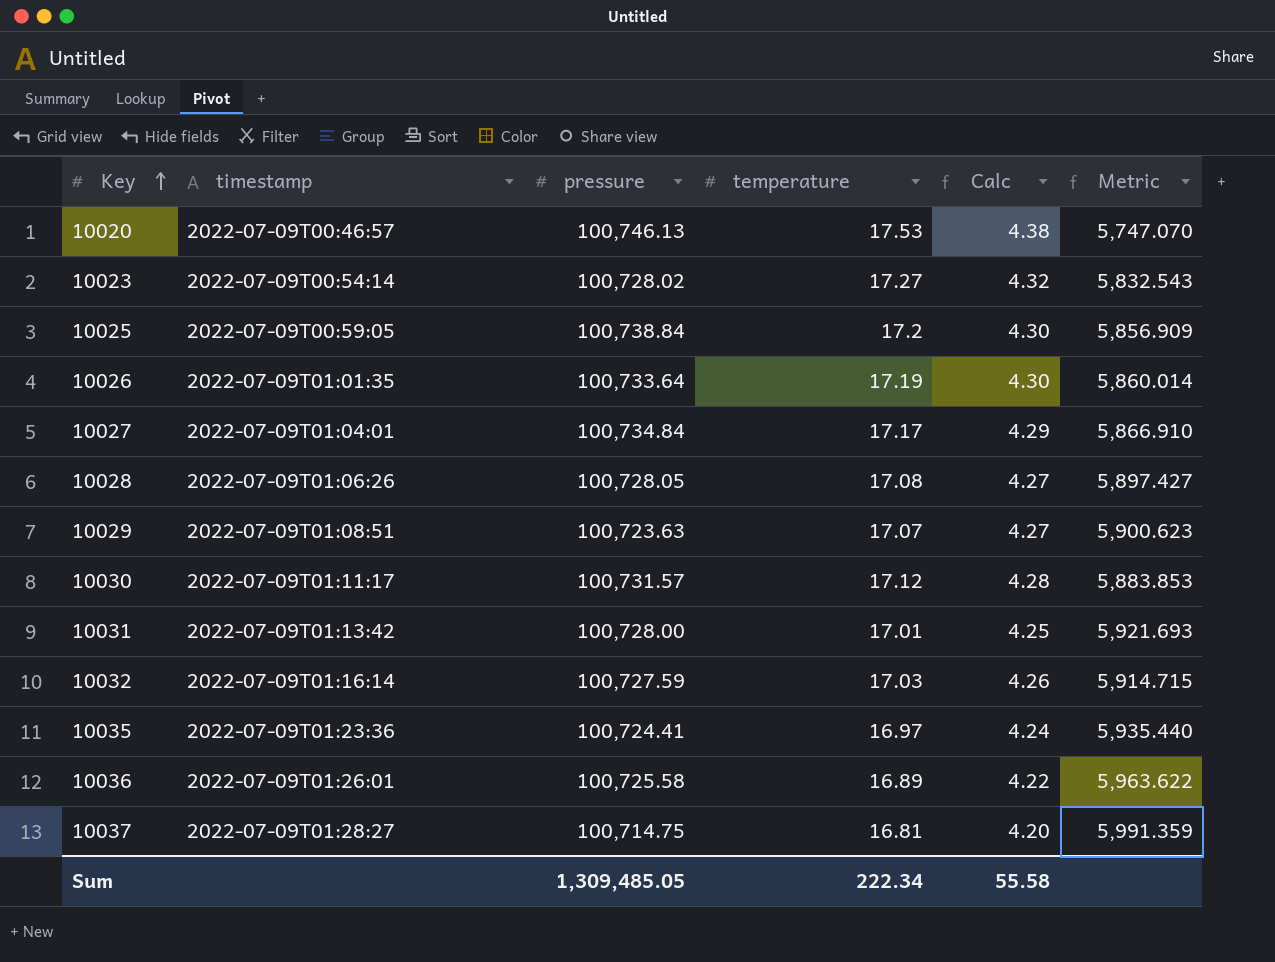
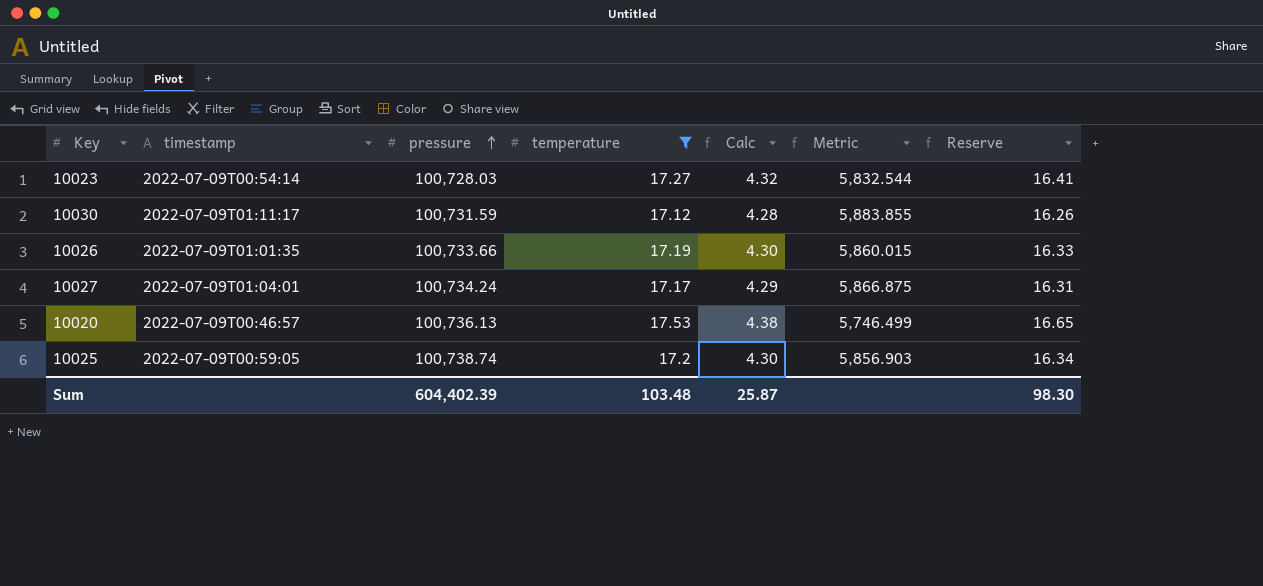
filter: none -> temperature >= 17.12
row order: Key ascending -> pressure ascending
column Reserve | formula: none -> [temperature] * 0.95
10023 | pressure: 100,728.02 -> 100,728.03
10023 | Metric: 5,832.543 -> 5,832.544
10030 | pressure: 100,731.57 -> 100,731.59
10030 | Metric: 5,883.853 -> 5,883.855
10026 | pressure: 100,733.64 -> 100,733.66
10026 | Metric: 5,860.014 -> 5,860.015
10027 | pressure: 100,734.84 -> 100,734.24
10027 | Metric: 5,866.910 -> 5,866.875
10020 | pressure: 100,746.13 -> 100,736.13
10020 | Metric: 5,747.070 -> 5,746.499
10025 | pressure: 100,738.84 -> 100,738.74
10025 | Metric: 5,856.909 -> 5,856.903
Sum | pressure: 1,309,485.05 -> 604,402.39
Sum | temperature: 222.34 -> 103.48
Sum | Calc: 55.58 -> 25.87

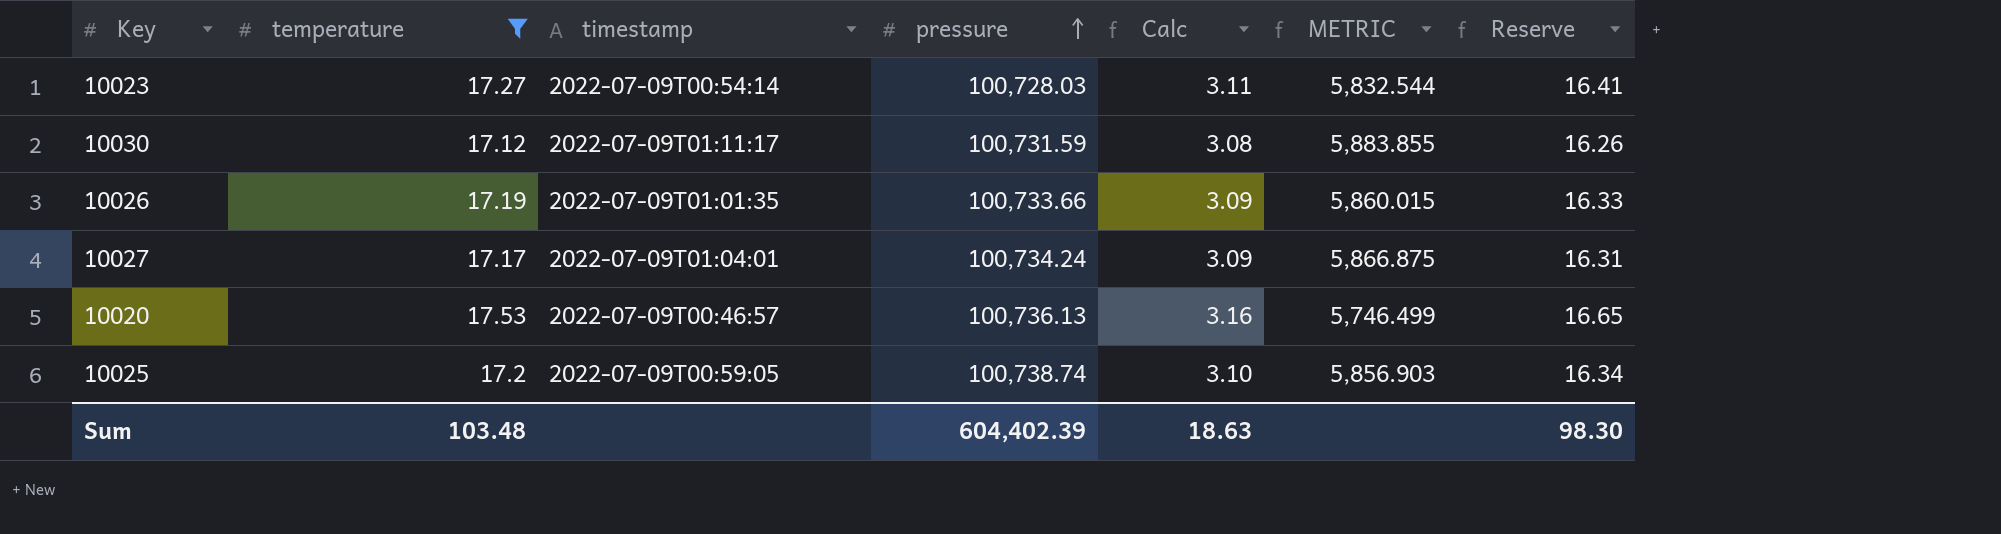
column temperature | position: 4 -> 2
column Calc | formula: [temperature] * 0.25 -> [temperature] * 0.18
column name: Metric -> METRIC
Sum | Calc: 25.87 -> 18.63

